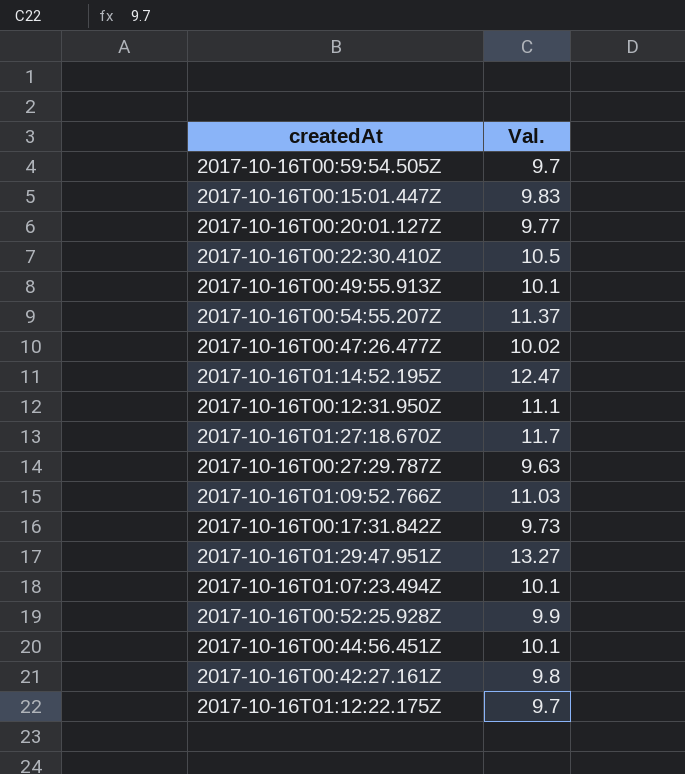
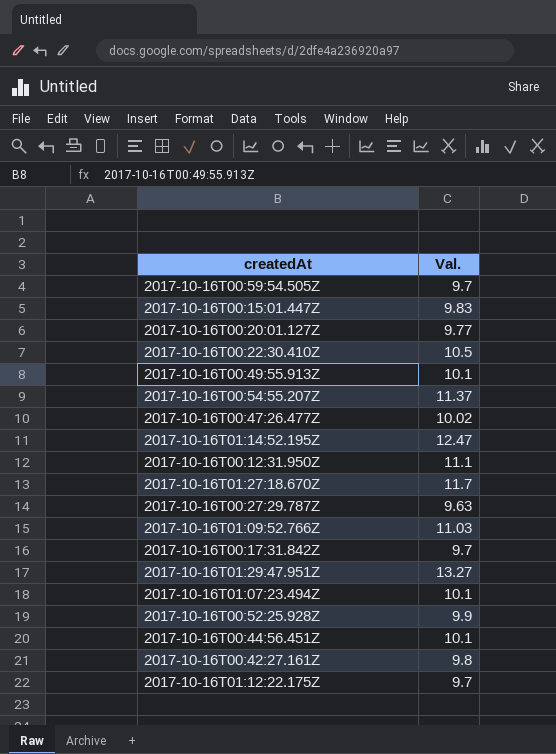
2017-10-16T00:17:31.842Z | Val.: 9.73 -> 9.7

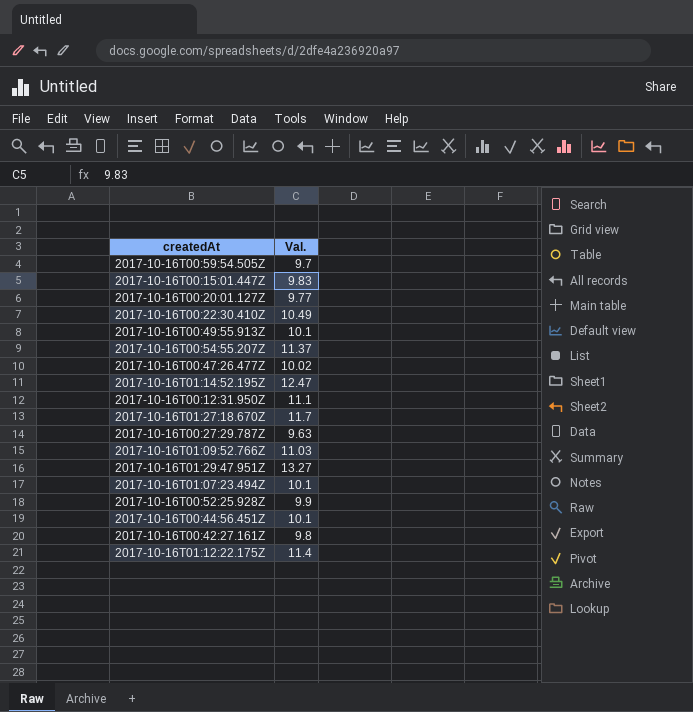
row 2017-10-16T00:17:31.842Z: 9.7 -> none
2017-10-16T00:22:30.410Z | Val.: 10.5 -> 10.49
2017-10-16T01:12:22.175Z | Val.: 9.7 -> 11.4

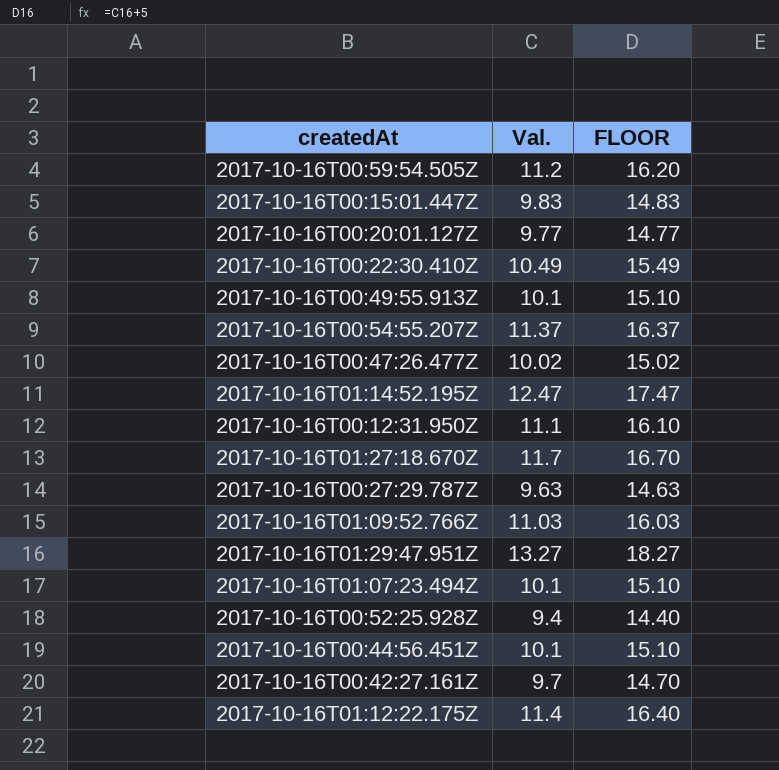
column FLOOR | formula: none -> [Val.] + 5
2017-10-16T00:59:54.505Z | Val.: 9.7 -> 11.2
2017-10-16T00:52:25.928Z | Val.: 9.9 -> 9.4
2017-10-16T00:42:27.161Z | Val.: 9.8 -> 9.7

